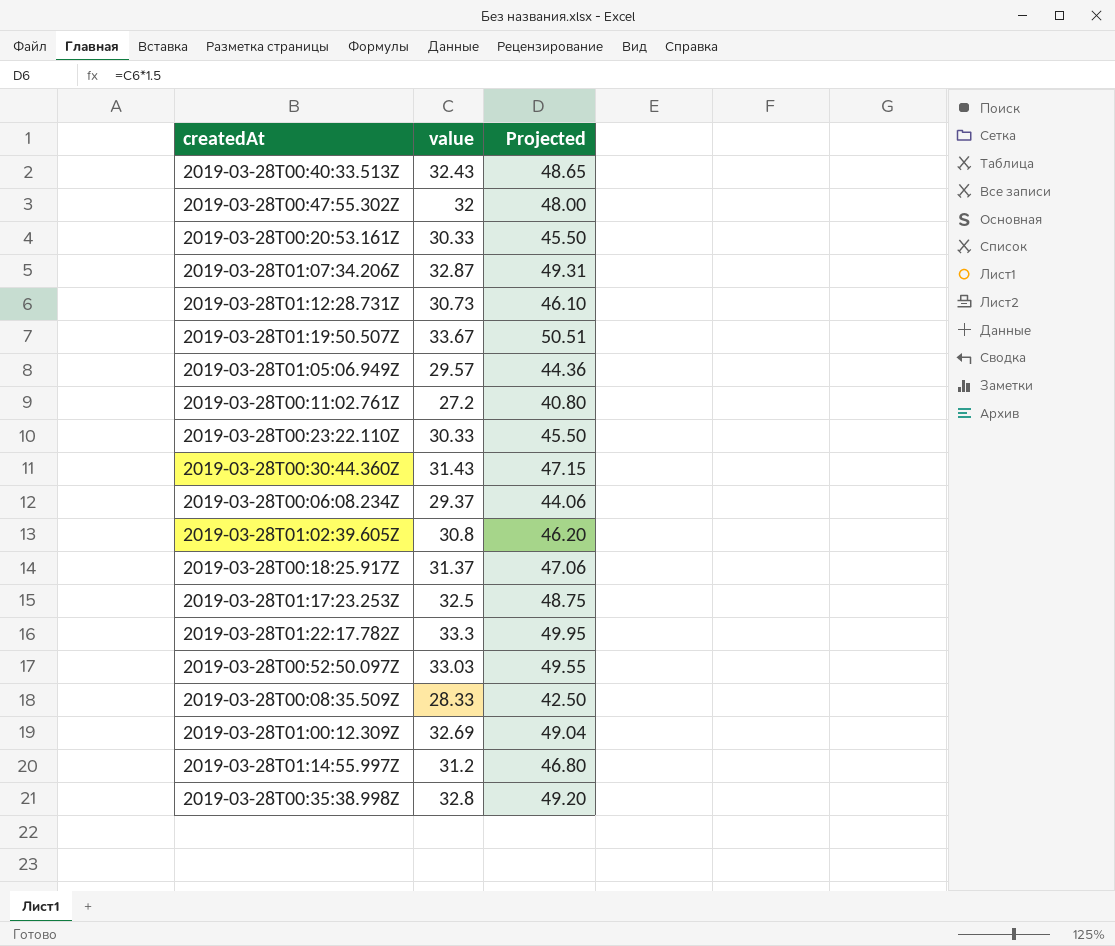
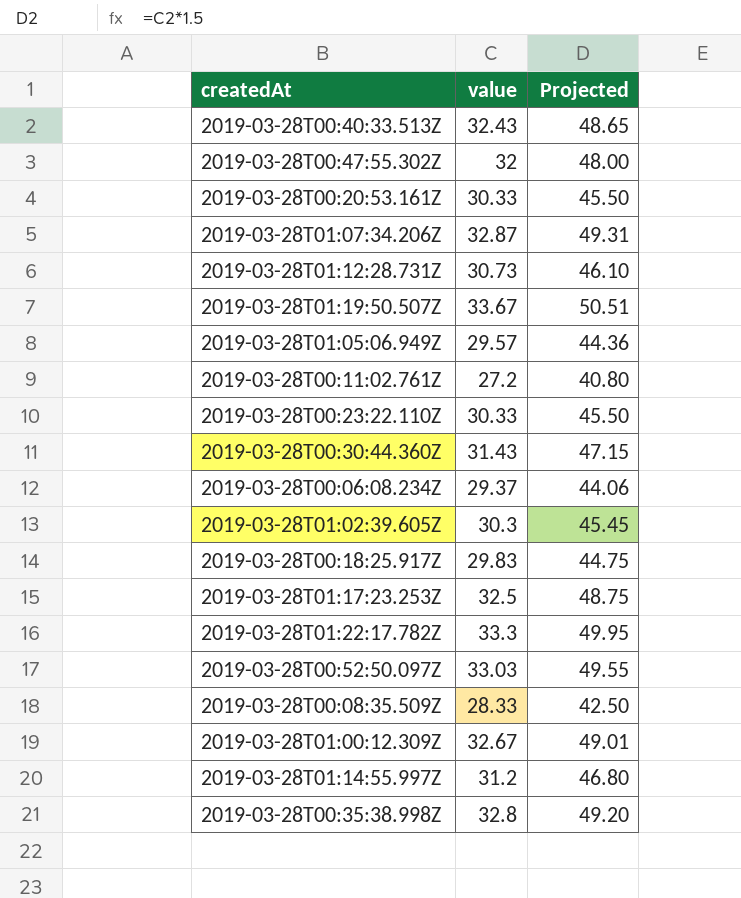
2019-03-28T01:02:39.605Z | value: 30.8 -> 30.3
2019-03-28T01:02:39.605Z | Projected: 46.20 -> 45.45
2019-03-28T00:18:25.917Z | value: 31.37 -> 29.83
2019-03-28T00:18:25.917Z | Projected: 47.06 -> 44.75
2019-03-28T01:00:12.309Z | value: 32.69 -> 32.67
2019-03-28T01:00:12.309Z | Projected: 49.04 -> 49.01

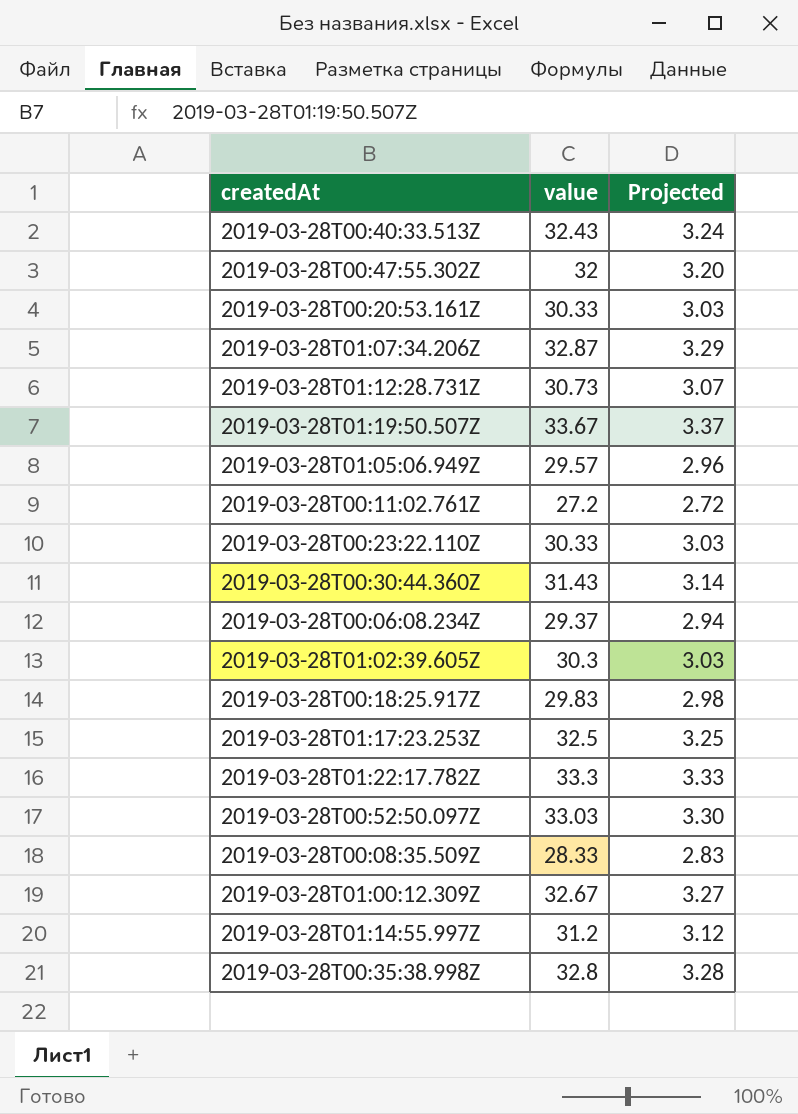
column Projected | formula: [value] * 1.5 -> [value] * 0.1

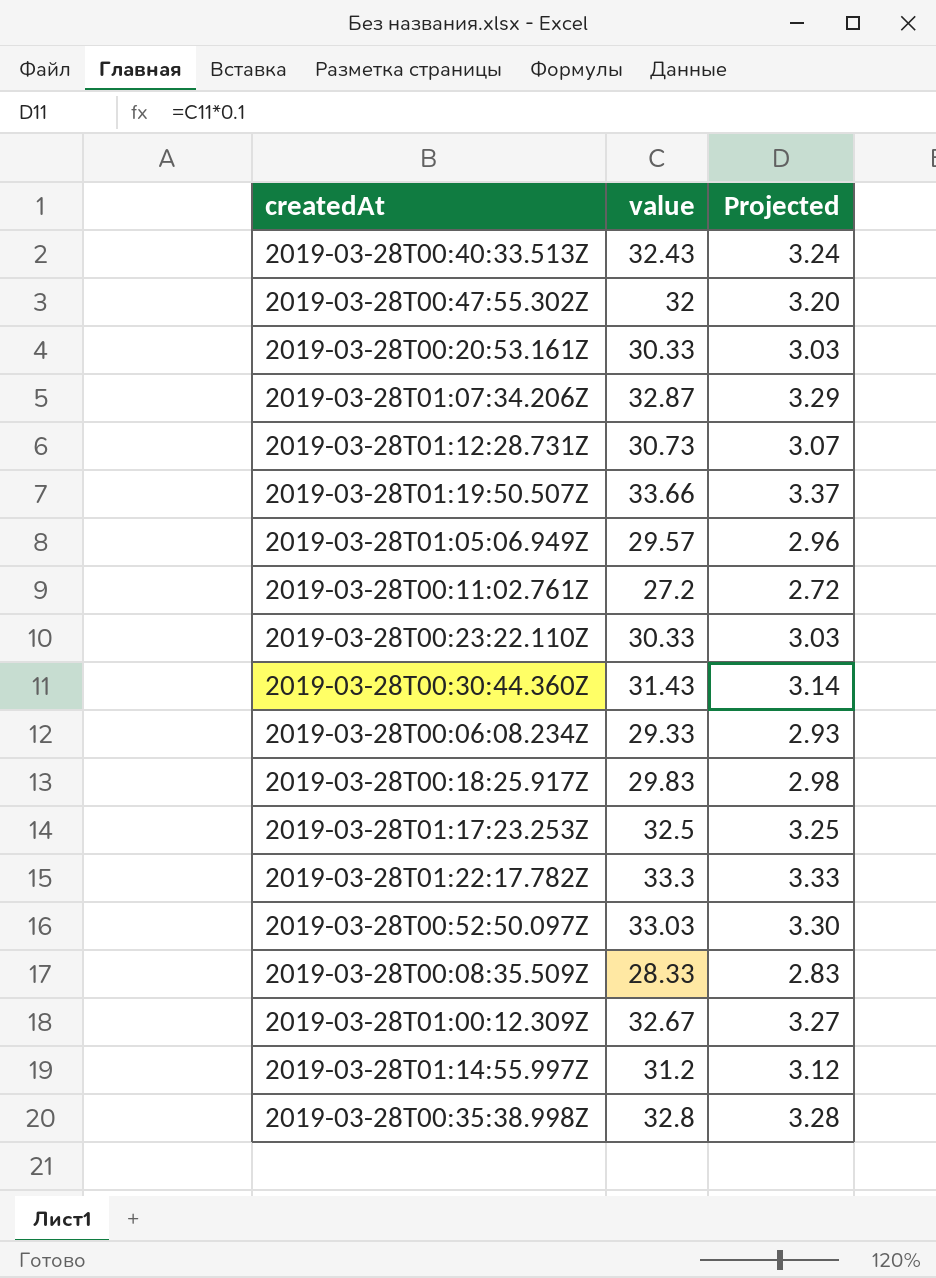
row 2019-03-28T01:02:39.605Z: 30.3 | 3.03 -> none
2019-03-28T01:19:50.507Z | value: 33.67 -> 33.66
2019-03-28T00:06:08.234Z | value: 29.37 -> 29.33
2019-03-28T00:06:08.234Z | Projected: 2.94 -> 2.93

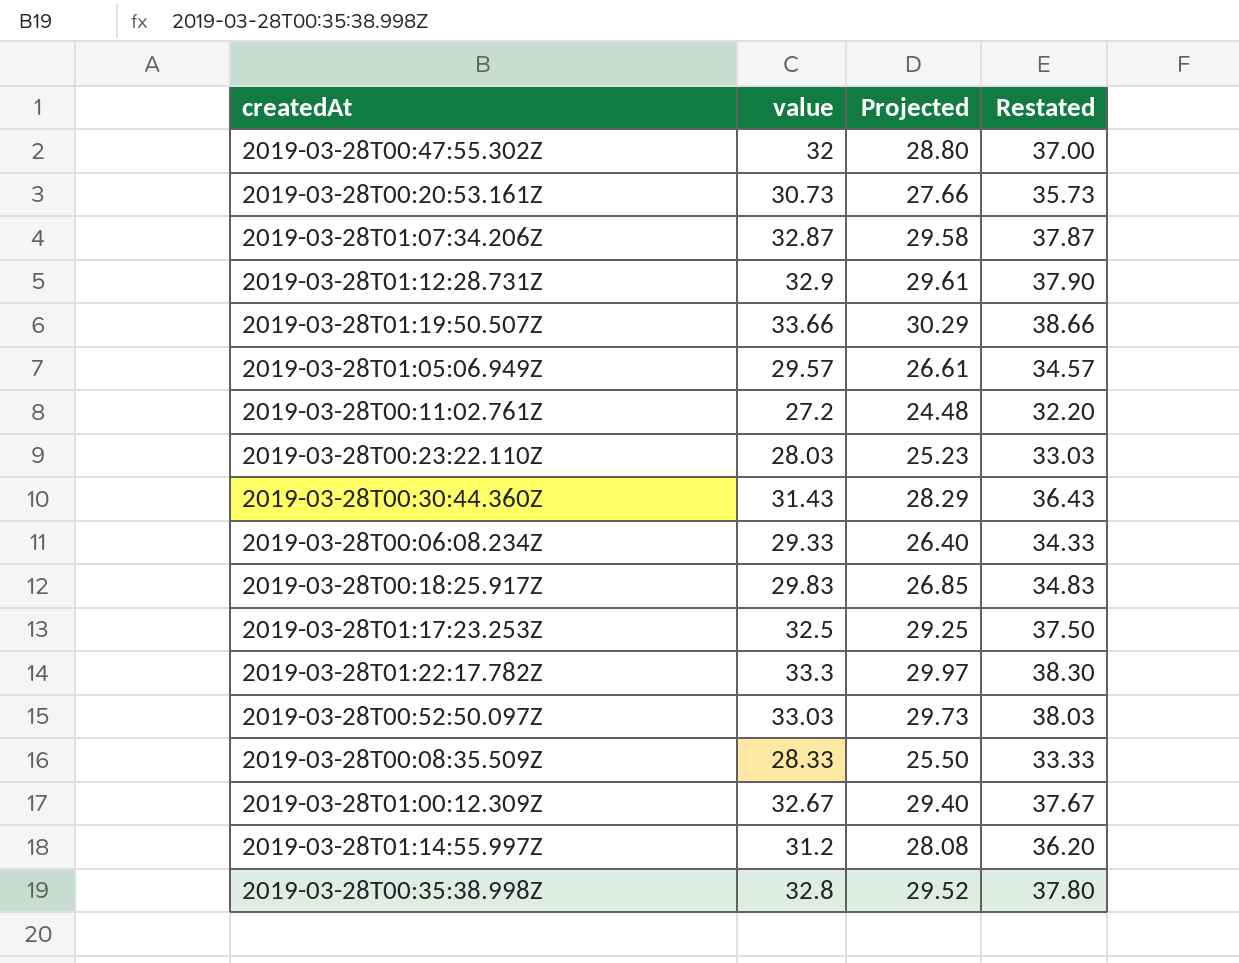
column Projected | formula: [value] * 0.1 -> [value] * 0.9
column Restated | formula: none -> [value] + 5
row 2019-03-28T00:40:33.513Z: 32.43 | 3.24 -> none
2019-03-28T00:20:53.161Z | value: 30.33 -> 30.73
2019-03-28T01:12:28.731Z | value: 30.73 -> 32.9
2019-03-28T00:23:22.110Z | value: 30.33 -> 28.03

